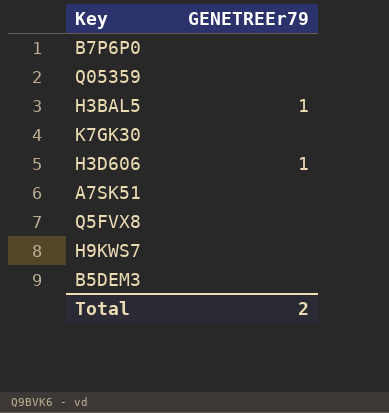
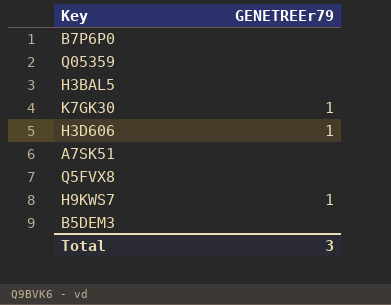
H3BAL5 | GENETREEr79: 1 -> none
K7GK30 | GENETREEr79: none -> 1
H9KWS7 | GENETREEr79: none -> 1
Total | GENETREEr79: 2 -> 3

